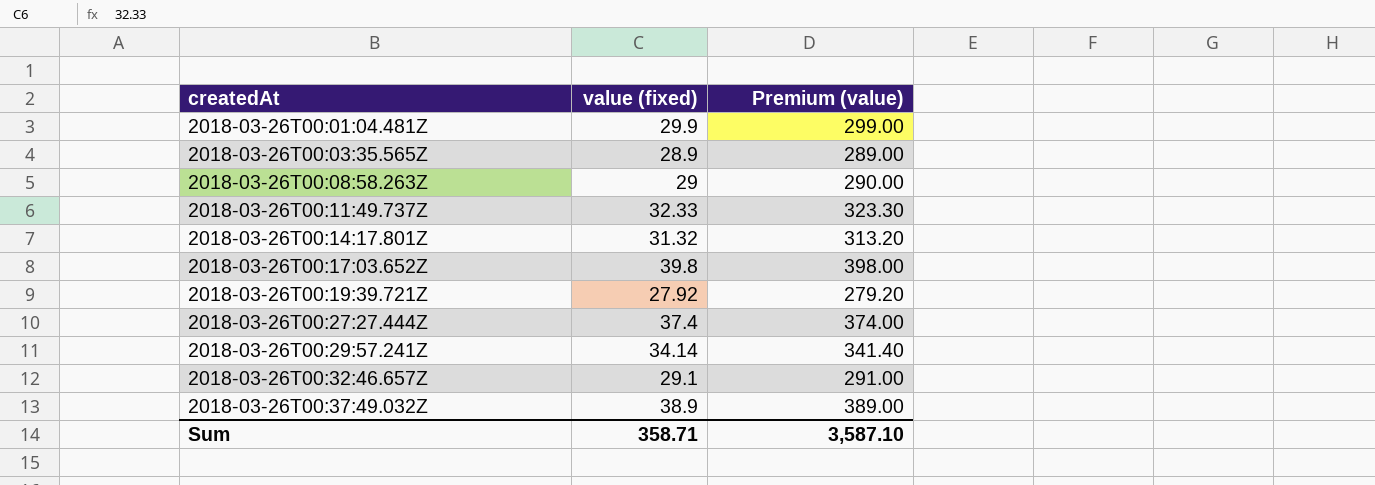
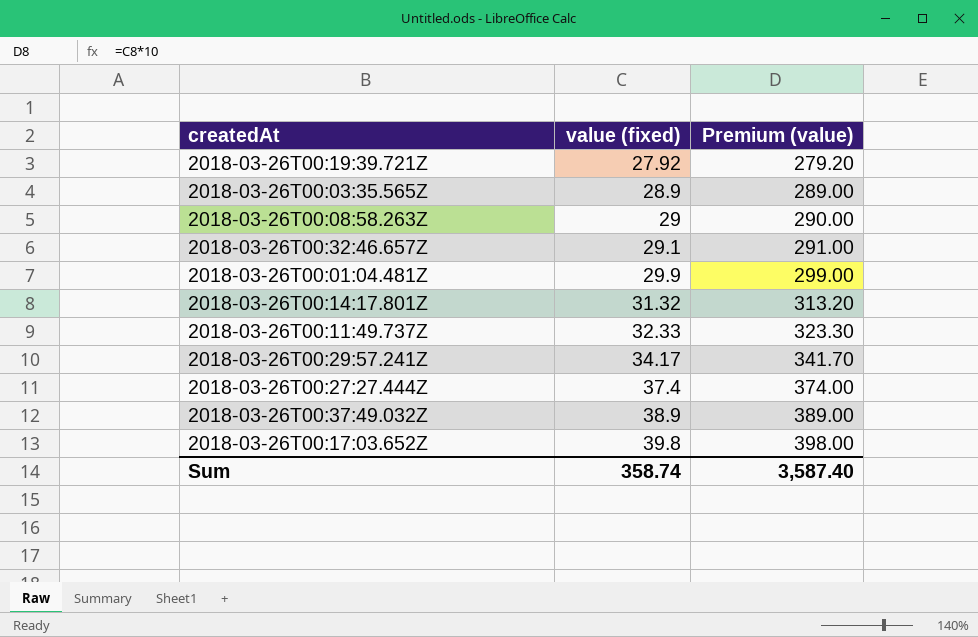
row order: createdAt ascending -> value (fixed) ascending
2018-03-26T00:29:57.241Z | value (fixed): 34.14 -> 34.17
2018-03-26T00:29:57.241Z | Premium (value): 341.40 -> 341.70
Sum | value (fixed): 358.71 -> 358.74
Sum | Premium (value): 3,587.10 -> 3,587.40

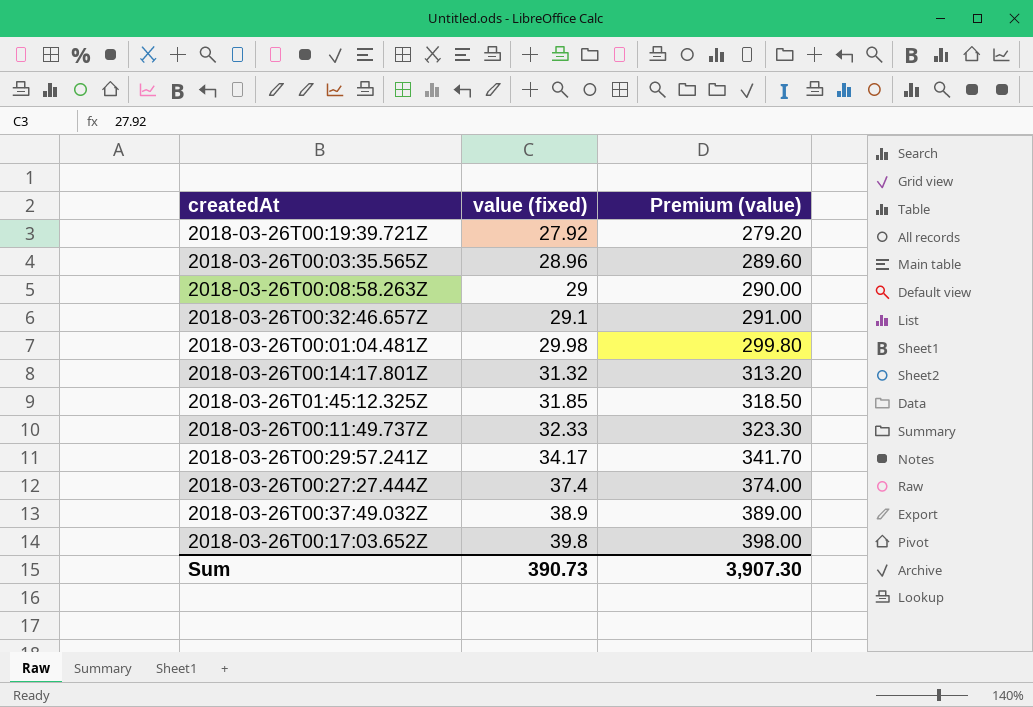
2018-03-26T00:03:35.565Z | value (fixed): 28.9 -> 28.96
2018-03-26T00:03:35.565Z | Premium (value): 289.00 -> 289.60
2018-03-26T00:01:04.481Z | value (fixed): 29.9 -> 29.98
2018-03-26T00:01:04.481Z | Premium (value): 299.00 -> 299.80
row 2018-03-26T01:45:12.325Z: none -> 31.85 | 318.50
Sum | value (fixed): 358.74 -> 390.73
Sum | Premium (value): 3,587.40 -> 3,907.30

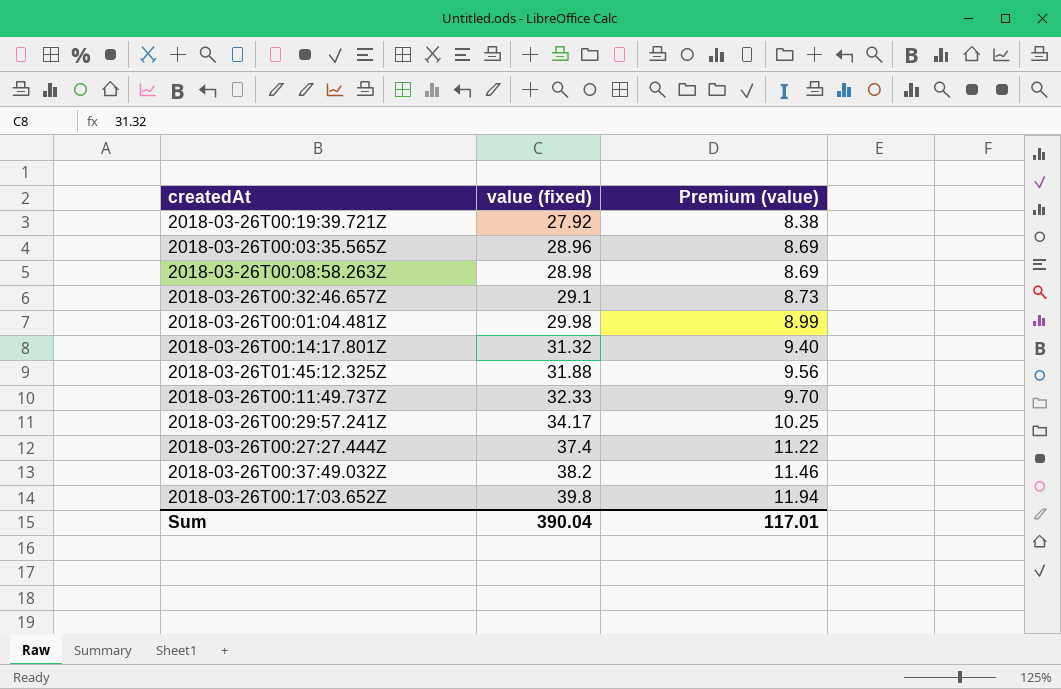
column Premium (value) | formula: [value (fixed)] * 10 -> [value (fixed)] * 0.3
2018-03-26T00:08:58.263Z | value (fixed): 29 -> 28.98
2018-03-26T01:45:12.325Z | value (fixed): 31.85 -> 31.88
2018-03-26T00:37:49.032Z | value (fixed): 38.9 -> 38.2
Sum | value (fixed): 390.73 -> 390.04
Sum | Premium (value): 3,907.30 -> 117.01

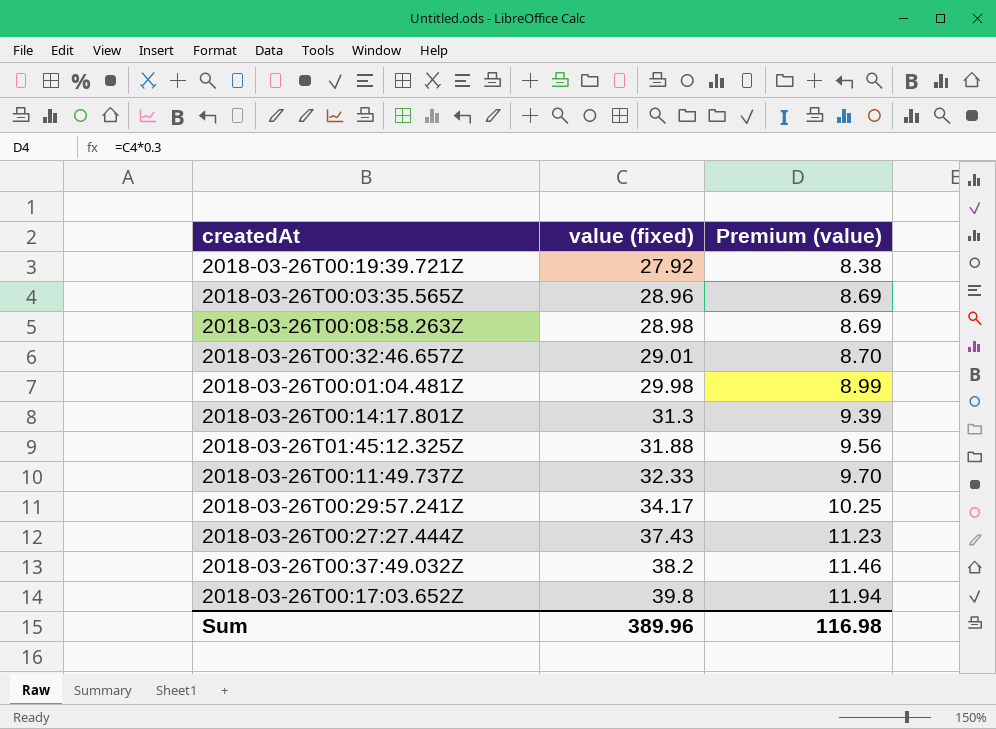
2018-03-26T00:32:46.657Z | value (fixed): 29.1 -> 29.01
2018-03-26T00:32:46.657Z | Premium (value): 8.73 -> 8.70
2018-03-26T00:14:17.801Z | value (fixed): 31.32 -> 31.3
2018-03-26T00:14:17.801Z | Premium (value): 9.40 -> 9.39
2018-03-26T00:27:27.444Z | value (fixed): 37.4 -> 37.43
2018-03-26T00:27:27.444Z | Premium (value): 11.22 -> 11.23
Sum | value (fixed): 390.04 -> 389.96
Sum | Premium (value): 117.01 -> 116.98

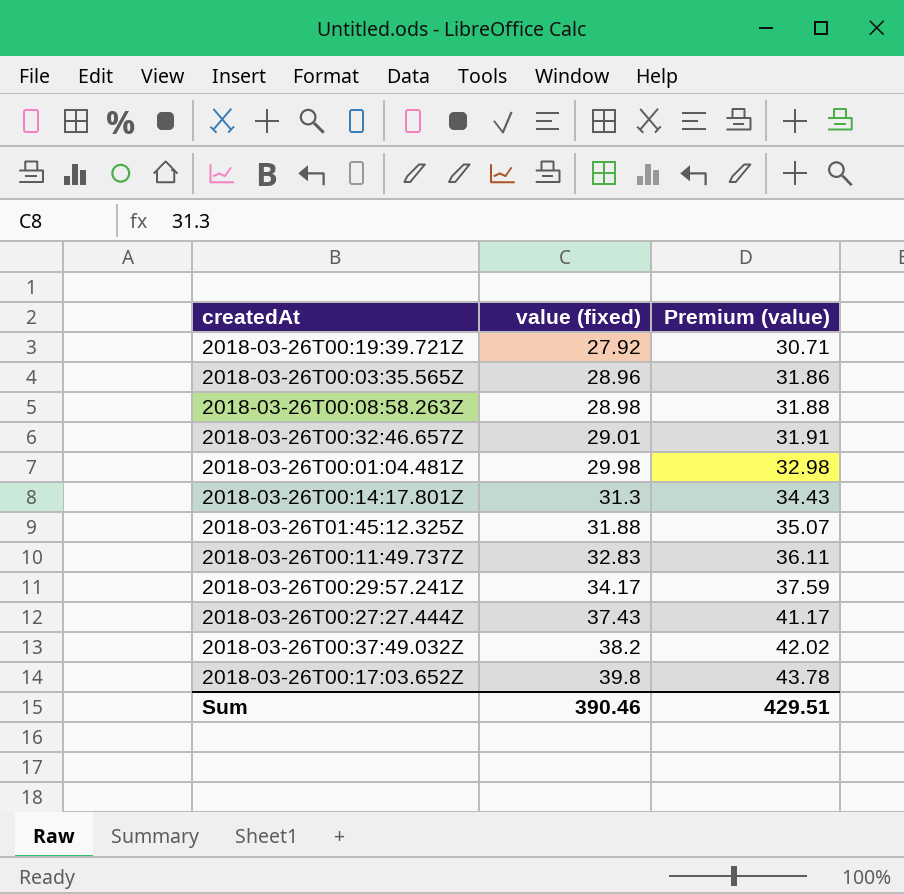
column Premium (value) | formula: [value (fixed)] * 0.3 -> [value (fixed)] * 1.1
2018-03-26T00:11:49.737Z | value (fixed): 32.33 -> 32.83
Sum | value (fixed): 389.96 -> 390.46
Sum | Premium (value): 116.98 -> 429.51

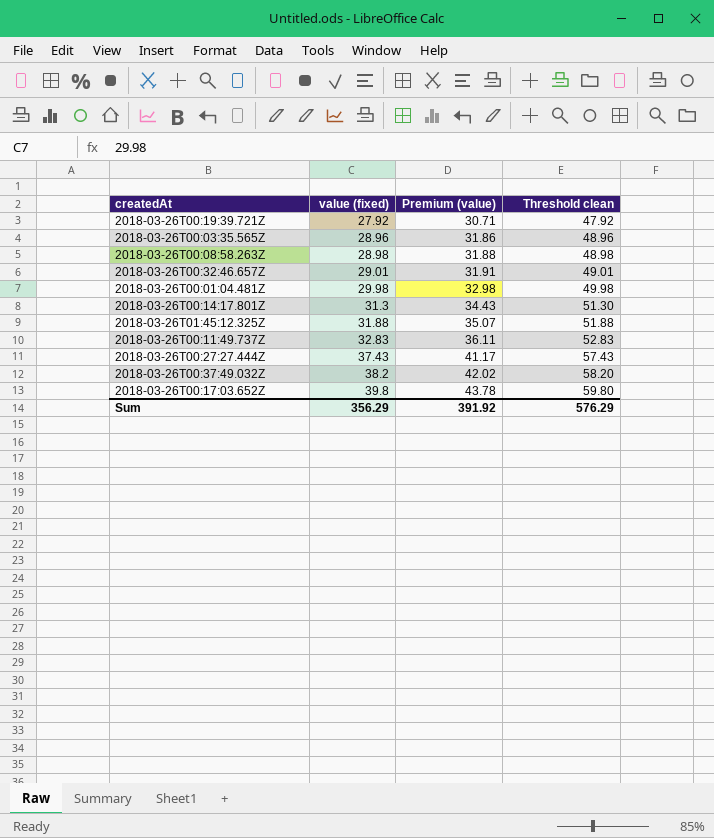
column Threshold clean | formula: none -> [value (fixed)] + 20
row 2018-03-26T00:29:57.241Z: 34.17 | 37.59 -> none
Sum | value (fixed): 390.46 -> 356.29
Sum | Premium (value): 429.51 -> 391.92

